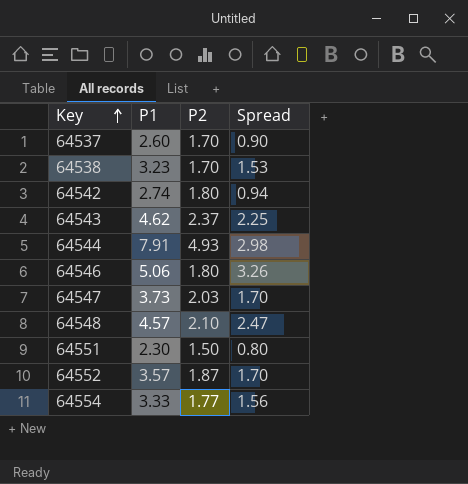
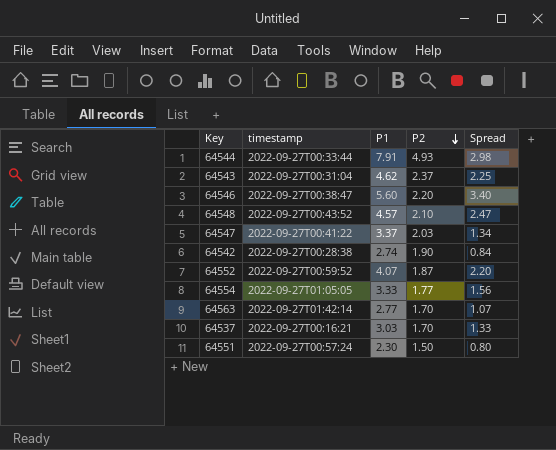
row order: Key ascending -> P2 descending
column timestamp | position: none -> 2
row 64538: 3.23 | 1.70 | 1.53 -> none
64546 | P1: 5.06 -> 5.60
64546 | P2: 1.80 -> 2.20
64546 | Spread: 3.26 -> 3.40
64547 | P1: 3.73 -> 3.37
64547 | Spread: 1.70 -> 1.34
64542 | P2: 1.80 -> 1.90
64542 | Spread: 0.94 -> 0.84
64552 | P1: 3.57 -> 4.07
64552 | Spread: 1.70 -> 2.20
row 64563: none -> 2022-09-27T01:42:14 | 2.77 | 1.70 | 1.07
64537 | P1: 2.60 -> 3.03
64537 | Spread: 0.90 -> 1.33

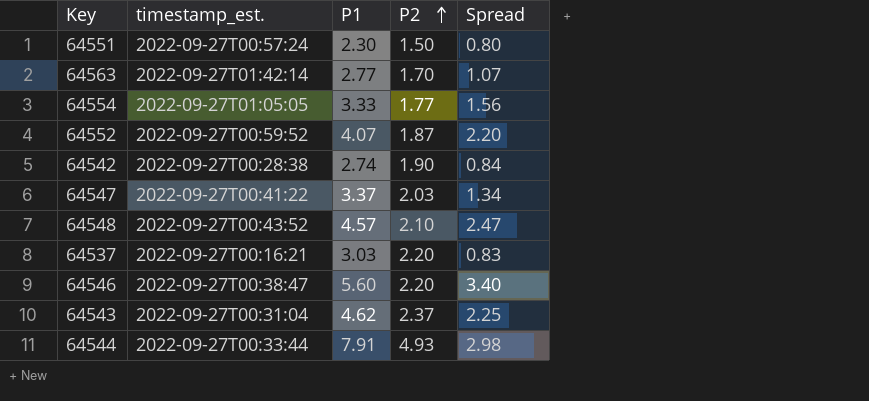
row order: P2 descending -> P2 ascending
column name: timestamp -> timestamp_est.
64537 | P2: 1.70 -> 2.20
64537 | Spread: 1.33 -> 0.83

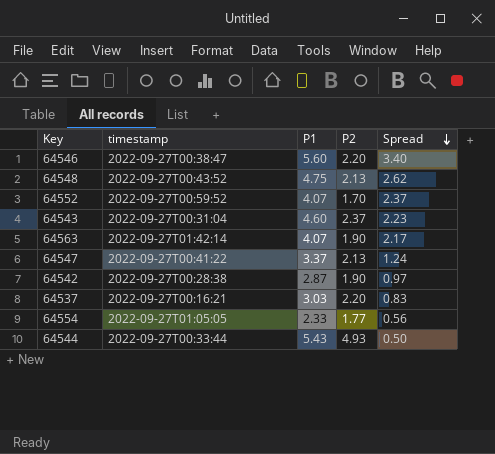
row order: P2 ascending -> Spread descending
column name: timestamp_est. -> timestamp
row 64551: 2022-09-27T00:57:24 | 2.30 | 1.50 | 0.80 -> none
64548 | P1: 4.57 -> 4.75
64548 | P2: 2.10 -> 2.13
64548 | Spread: 2.47 -> 2.62
64552 | P2: 1.87 -> 1.70
64552 | Spread: 2.20 -> 2.37
64543 | P1: 4.62 -> 4.60
64543 | Spread: 2.25 -> 2.23
64563 | P1: 2.77 -> 4.07
64563 | P2: 1.70 -> 1.90
64563 | Spread: 1.07 -> 2.17
64547 | P2: 2.03 -> 2.13
64547 | Spread: 1.34 -> 1.24
64542 | P1: 2.74 -> 2.87
64542 | Spread: 0.84 -> 0.97
64554 | P1: 3.33 -> 2.33
64554 | Spread: 1.56 -> 0.56
64544 | P1: 7.91 -> 5.43
64544 | Spread: 2.98 -> 0.50

